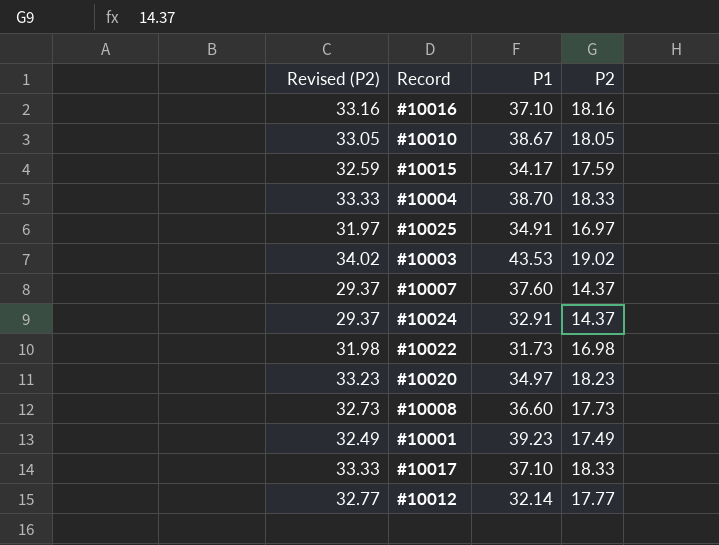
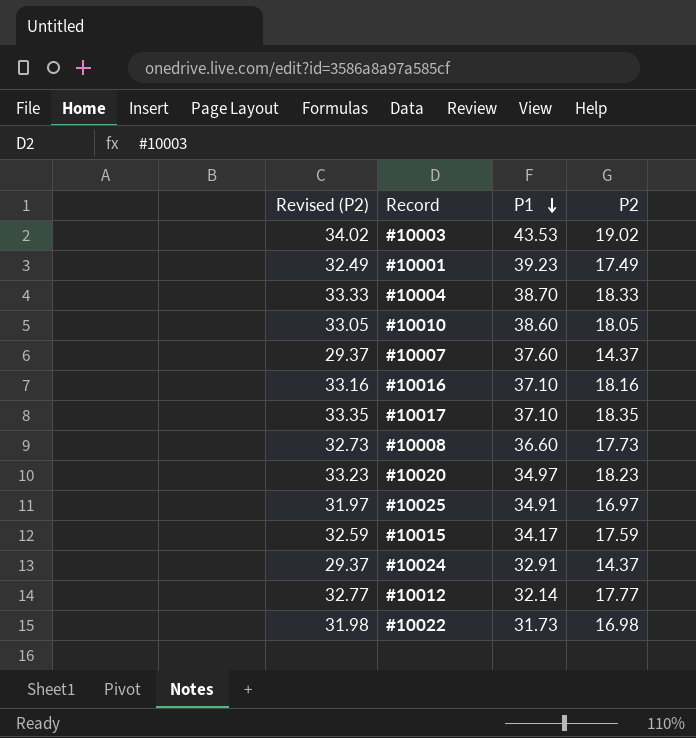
row order: none -> P1 descending
#10010 | P1: 38.67 -> 38.60
#10017 | Revised (P2): 33.33 -> 33.35
#10017 | P2: 18.33 -> 18.35

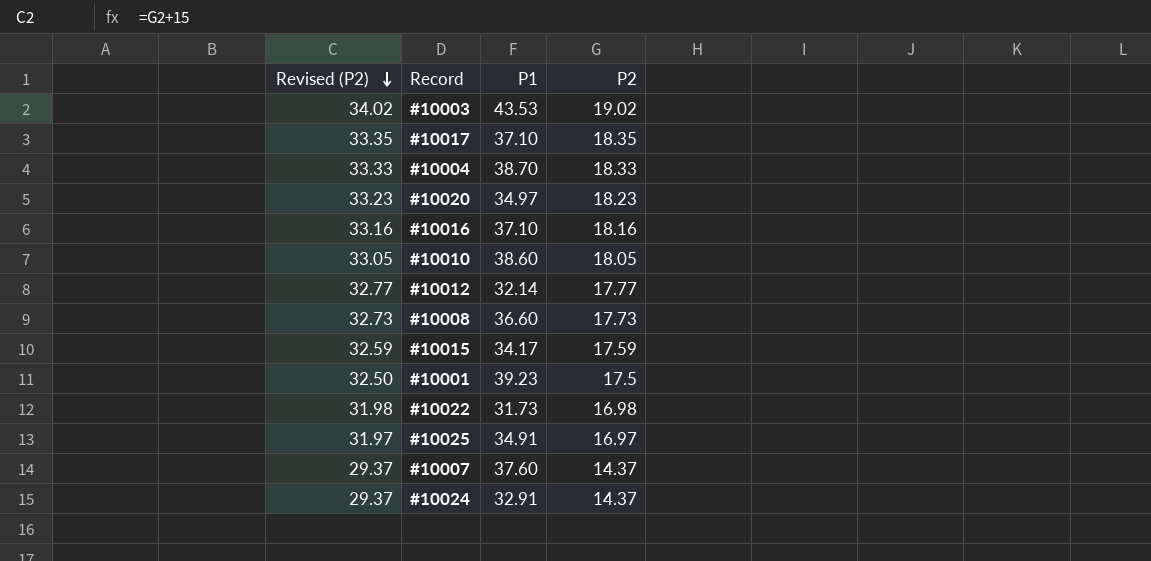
row order: P1 descending -> Revised (P2) descending
#10001 | Revised (P2): 32.49 -> 32.50
#10001 | P2: 17.49 -> 17.5

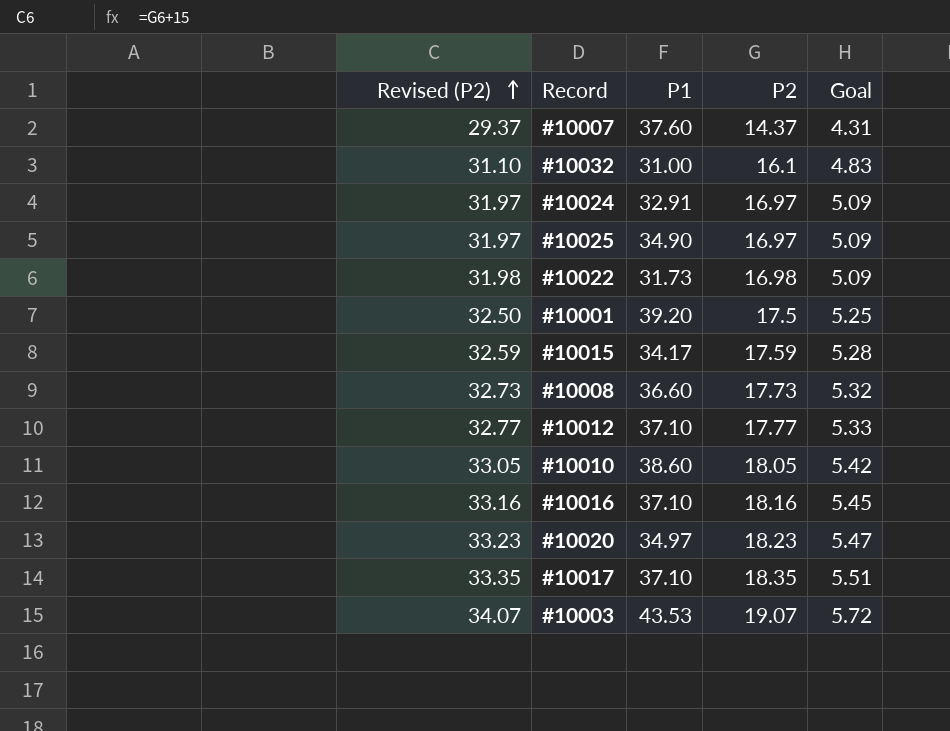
row order: Revised (P2) descending -> Revised (P2) ascending
column Goal | formula: none -> [P2] * 0.3
row #10004: 33.33 | 38.70 | 18.33 -> none
row #10032: none -> 31.10 | 31.00 | 16.1 | 4.83
#10024 | Revised (P2): 29.37 -> 31.97
#10024 | P2: 14.37 -> 16.97
#10025 | P1: 34.91 -> 34.90
#10001 | P1: 39.23 -> 39.20
#10012 | P1: 32.14 -> 37.10
#10003 | Revised (P2): 34.02 -> 34.07
#10003 | P2: 19.02 -> 19.07

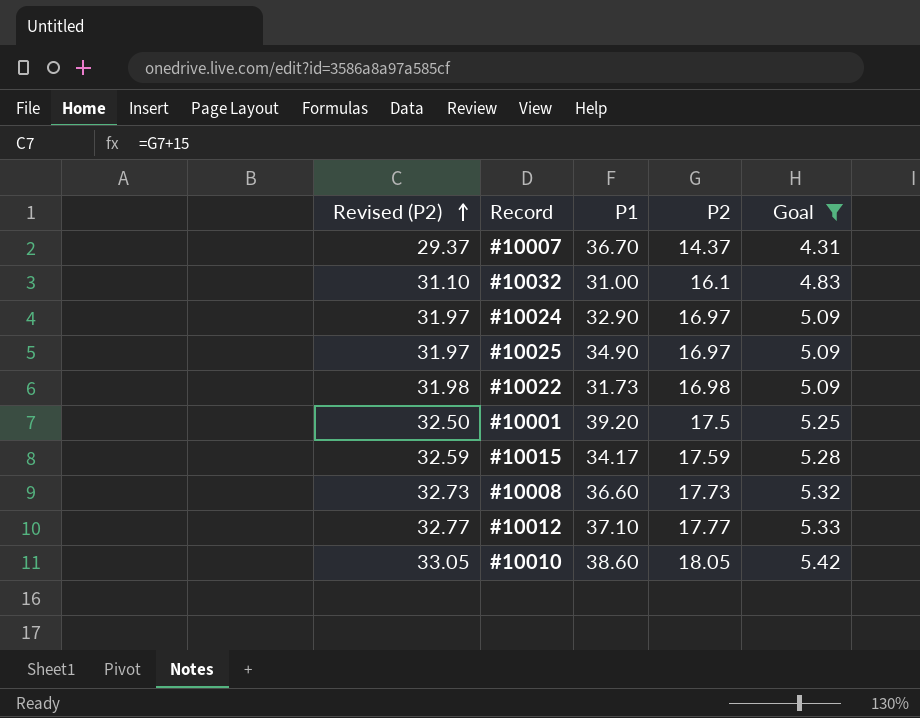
filter: none -> Goal <= 5.42
#10007 | P1: 37.60 -> 36.70
#10024 | P1: 32.91 -> 32.90

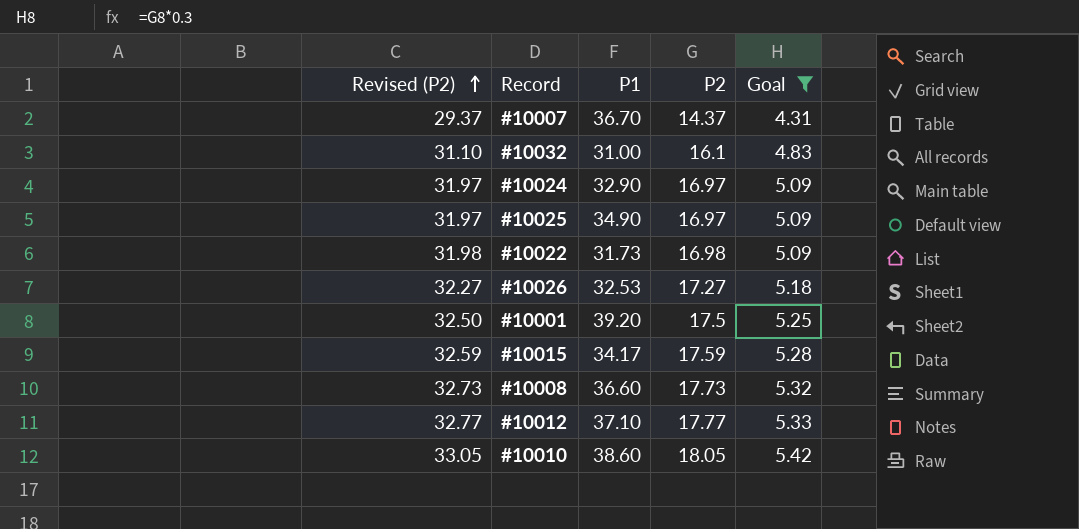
row #10026: none -> 32.27 | 32.53 | 17.27 | 5.18

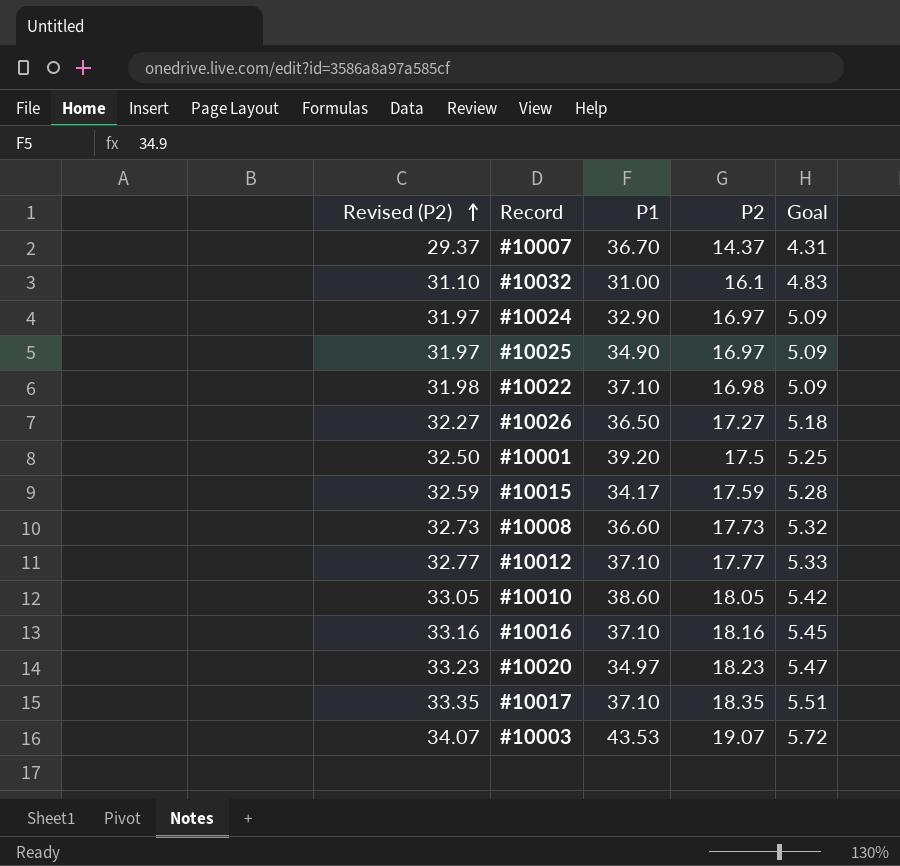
filter: Goal <= 5.42 -> none
#10022 | P1: 31.73 -> 37.10
#10026 | P1: 32.53 -> 36.50

